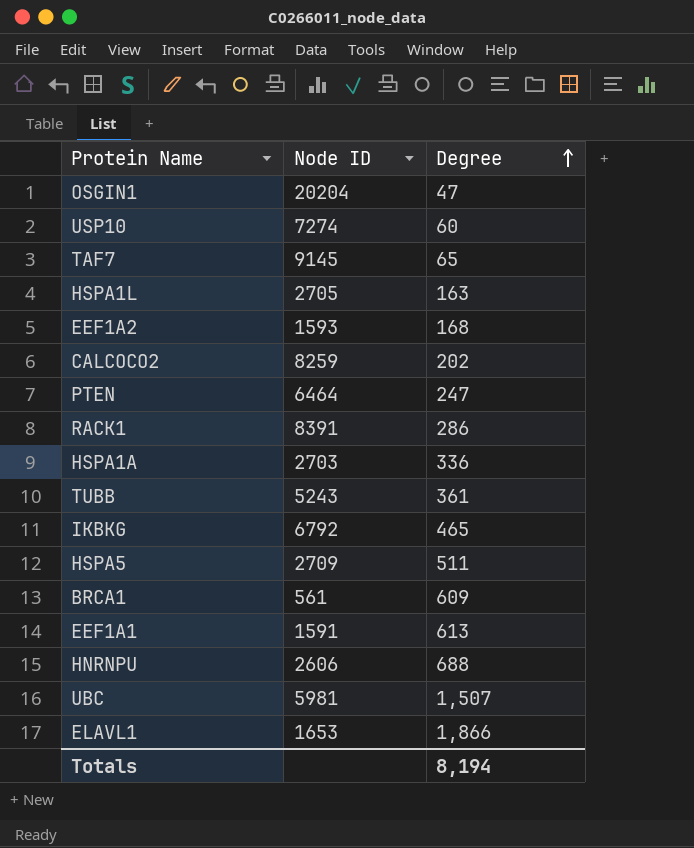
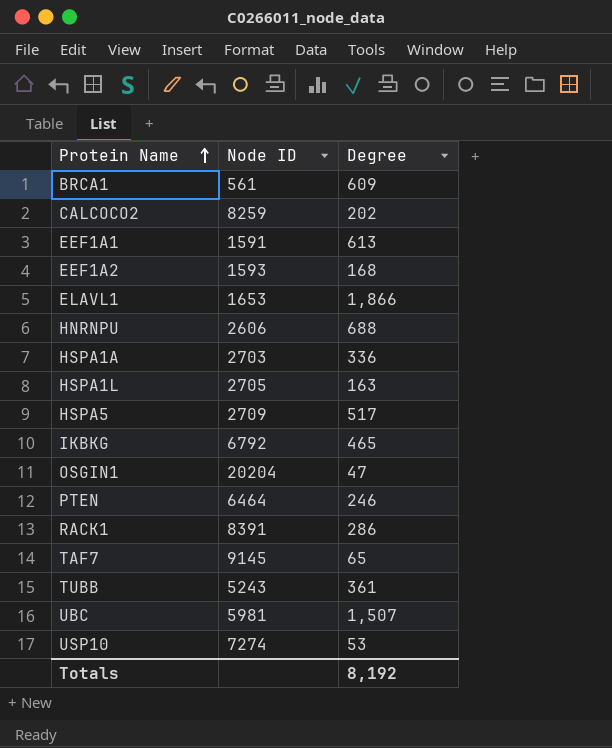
row order: Degree ascending -> Protein Name ascending
HSPA5 | Degree: 511 -> 517
PTEN | Degree: 247 -> 246
USP10 | Degree: 60 -> 53
Totals | Degree: 8,194 -> 8,192

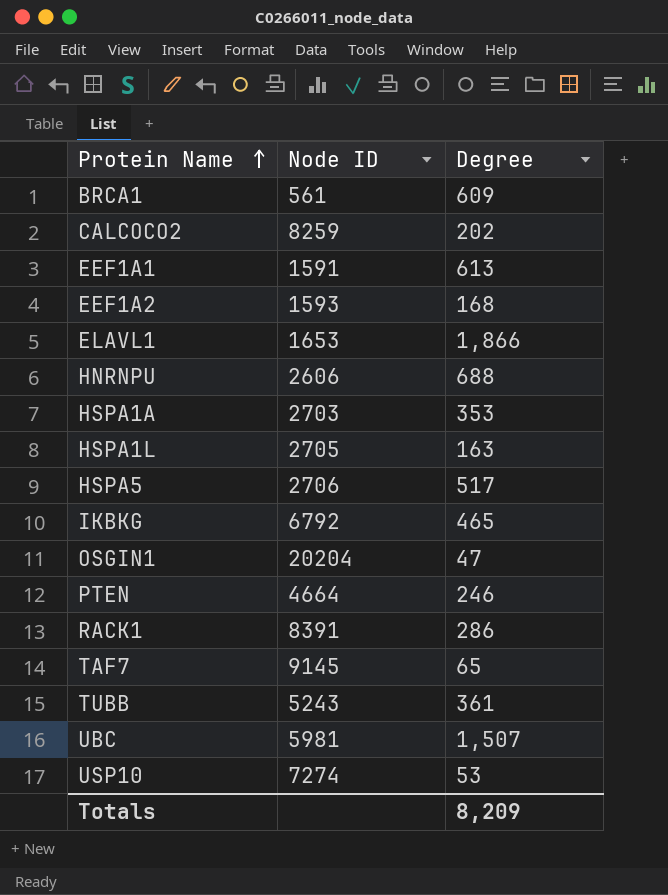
HSPA1A | Degree: 336 -> 353
HSPA5 | Node ID: 2709 -> 2706
PTEN | Node ID: 6464 -> 4664
Totals | Degree: 8,192 -> 8,209

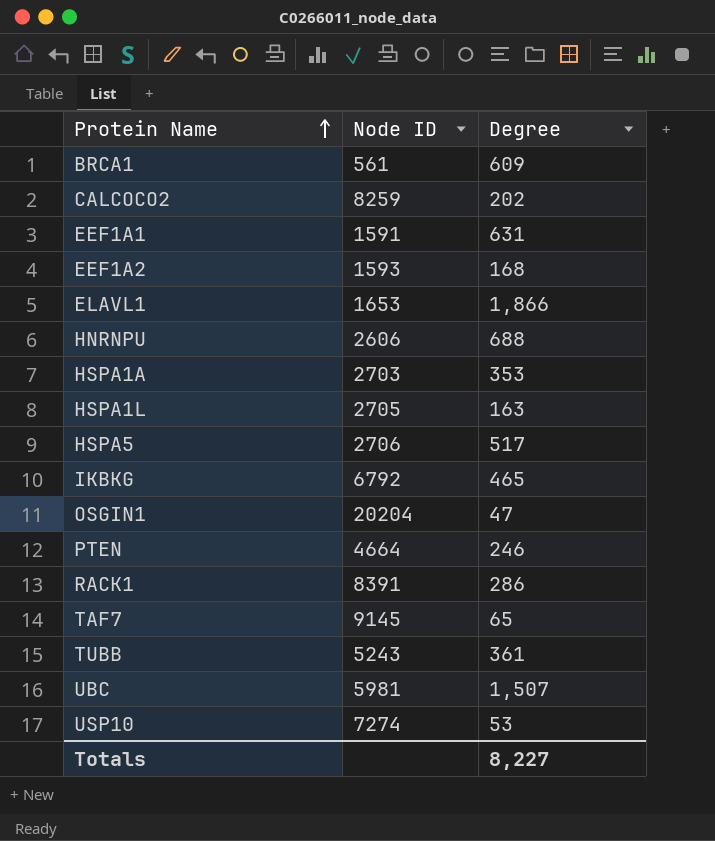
EEF1A1 | Degree: 613 -> 631
Totals | Degree: 8,209 -> 8,227

